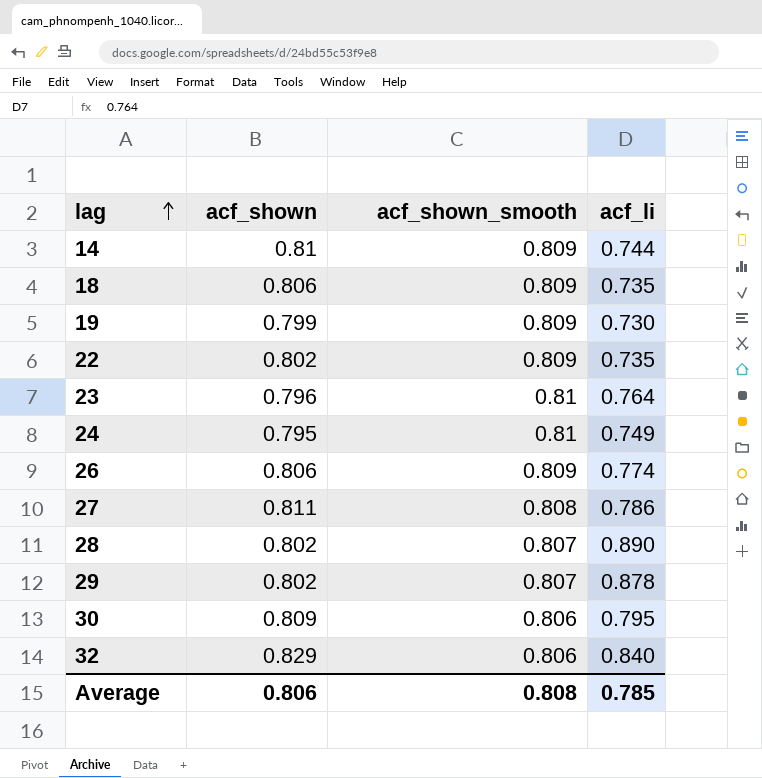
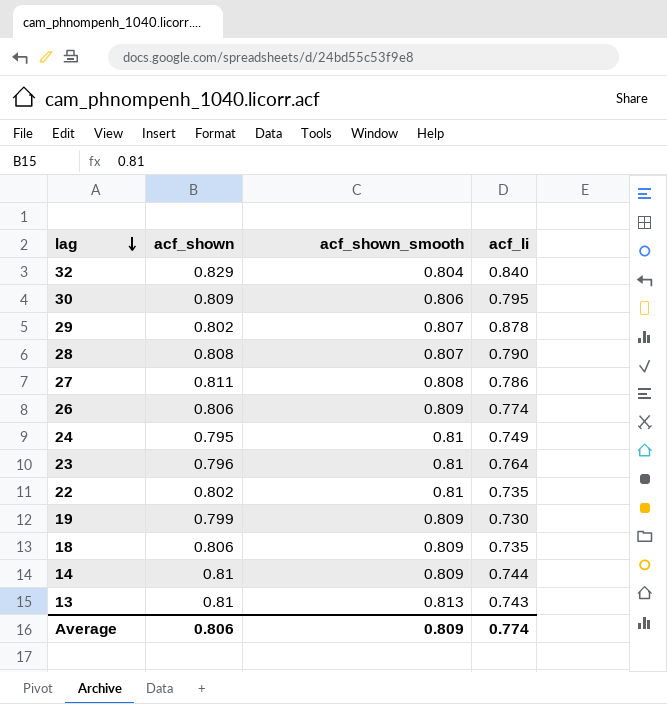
row order: lag ascending -> lag descending
32 | acf_shown_smooth: 0.806 -> 0.804
28 | acf_shown: 0.802 -> 0.808
28 | acf_li: 0.890 -> 0.790
22 | acf_shown_smooth: 0.809 -> 0.81
row 13: none -> 0.81 | 0.813 | 0.743
Average | acf_shown_smooth: 0.808 -> 0.809
Average | acf_li: 0.785 -> 0.774

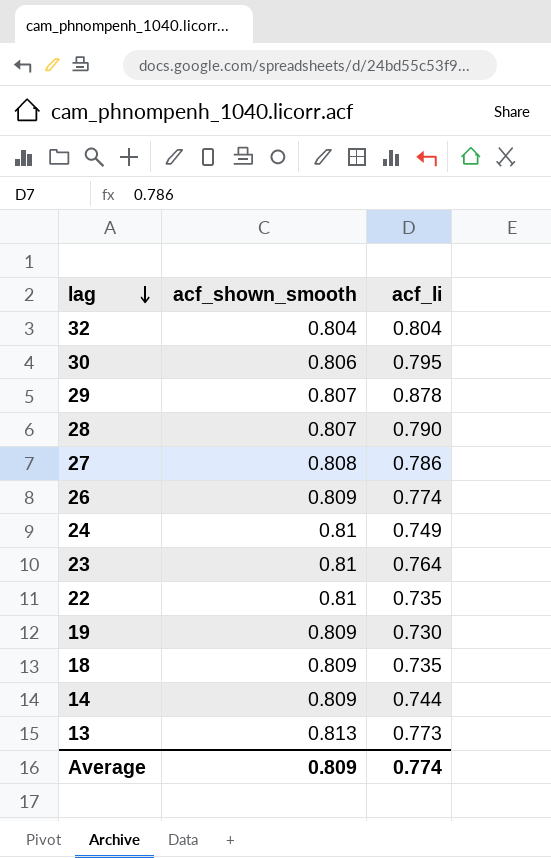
column acf_shown | position: 2 -> none
32 | acf_li: 0.840 -> 0.804
13 | acf_li: 0.743 -> 0.773

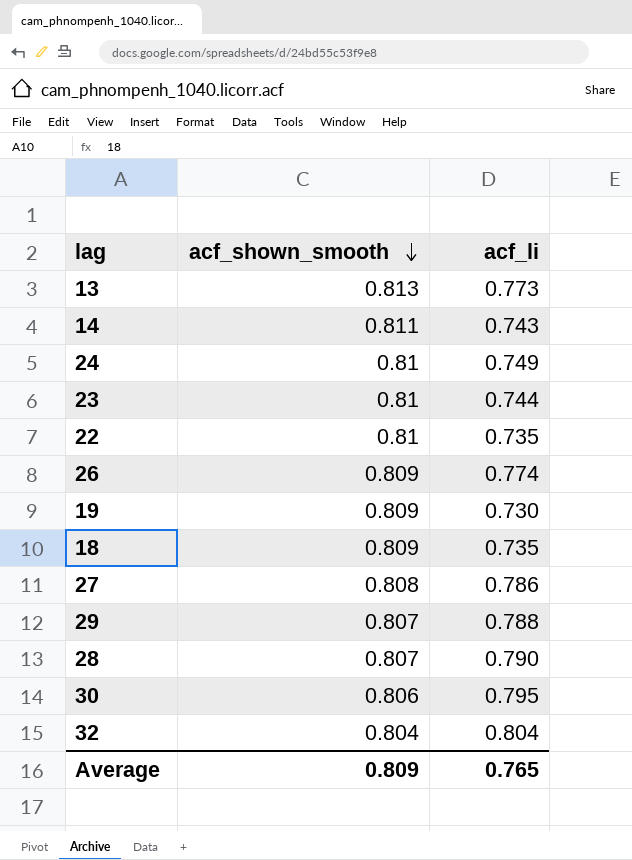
row order: lag descending -> acf_shown_smooth descending
14 | acf_shown_smooth: 0.809 -> 0.811
14 | acf_li: 0.744 -> 0.743
23 | acf_li: 0.764 -> 0.744
29 | acf_li: 0.878 -> 0.788
Average | acf_li: 0.774 -> 0.765

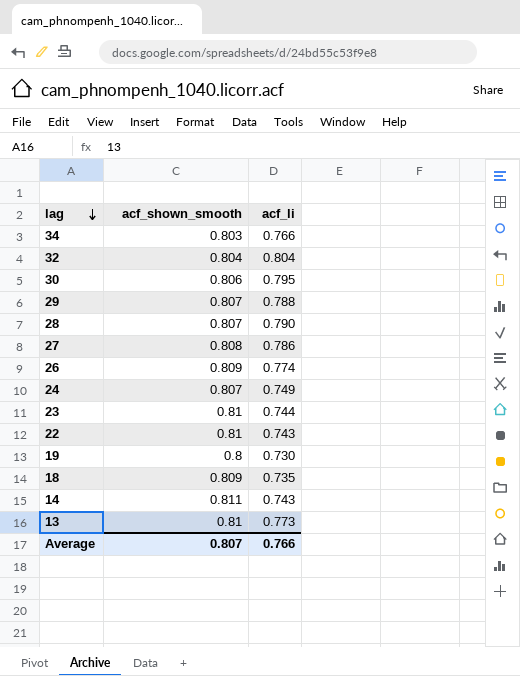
row order: acf_shown_smooth descending -> lag descending
row 34: none -> 0.803 | 0.766
24 | acf_shown_smooth: 0.81 -> 0.807
22 | acf_li: 0.735 -> 0.743
19 | acf_shown_smooth: 0.809 -> 0.8
13 | acf_shown_smooth: 0.813 -> 0.81
Average | acf_shown_smooth: 0.809 -> 0.807
Average | acf_li: 0.765 -> 0.766

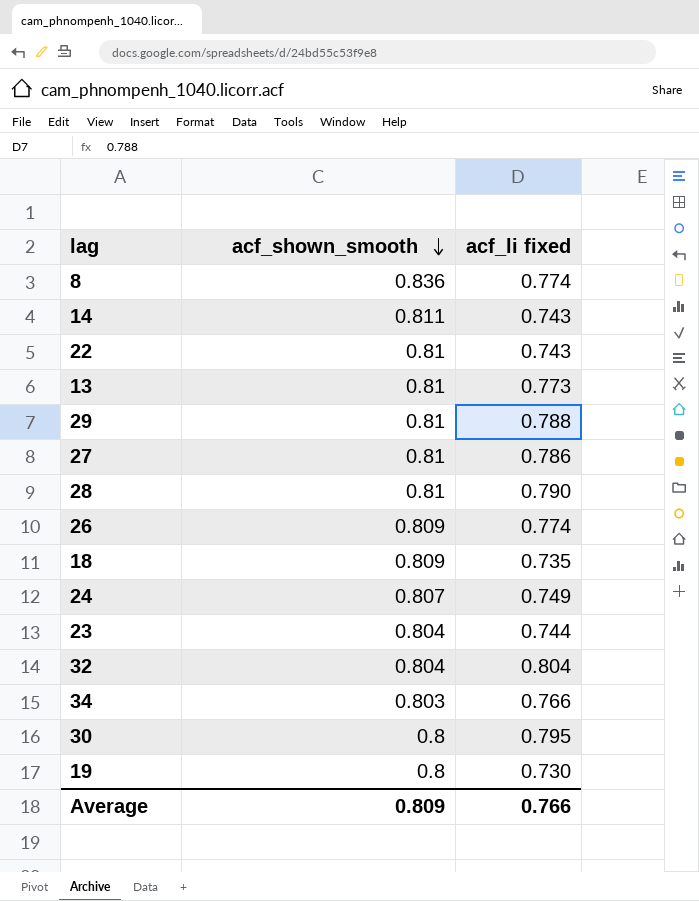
row order: lag descending -> acf_shown_smooth descending
column name: acf_li -> acf_li fixed
row 8: none -> 0.836 | 0.774
29 | acf_shown_smooth: 0.807 -> 0.81
27 | acf_shown_smooth: 0.808 -> 0.81
28 | acf_shown_smooth: 0.807 -> 0.81
23 | acf_shown_smooth: 0.81 -> 0.804
30 | acf_shown_smooth: 0.806 -> 0.8
Average | acf_shown_smooth: 0.807 -> 0.809

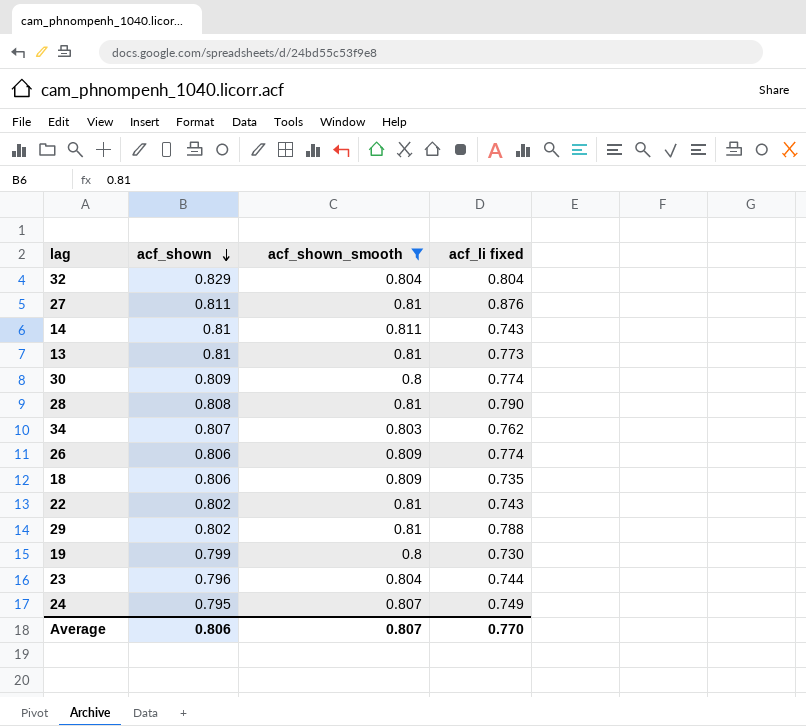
filter: none -> acf_shown_smooth != 0.836
row order: acf_shown_smooth descending -> acf_shown descending
column acf_shown | position: none -> 2
27 | acf_li fixed: 0.786 -> 0.876
30 | acf_li fixed: 0.795 -> 0.774
34 | acf_li fixed: 0.766 -> 0.762
Average | acf_shown_smooth: 0.809 -> 0.807
Average | acf_li fixed: 0.766 -> 0.770

